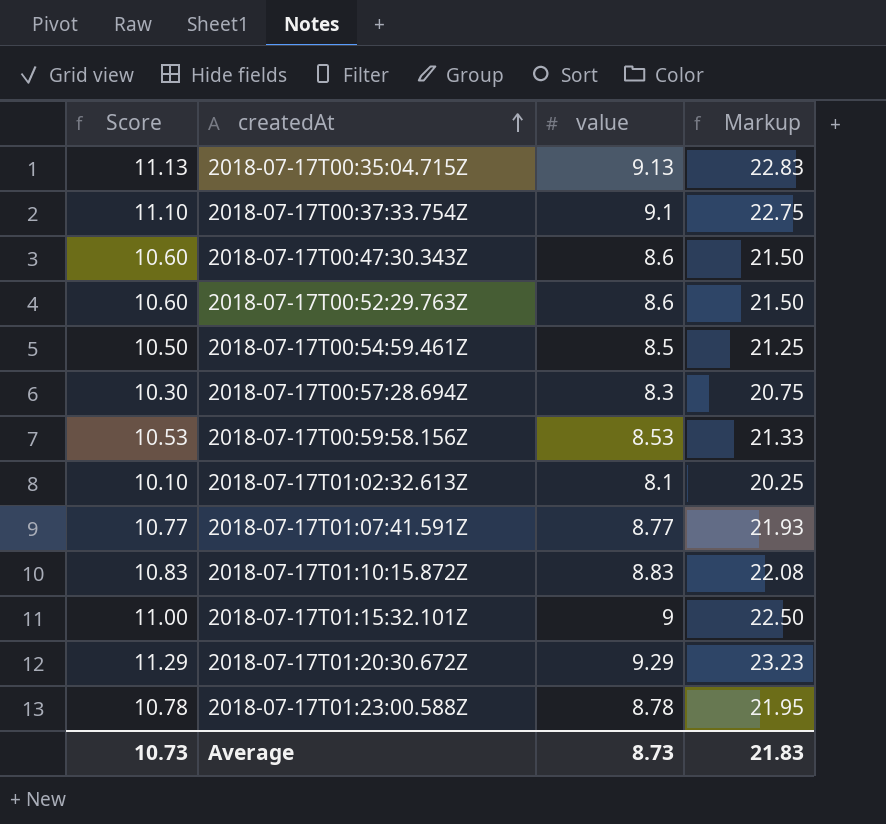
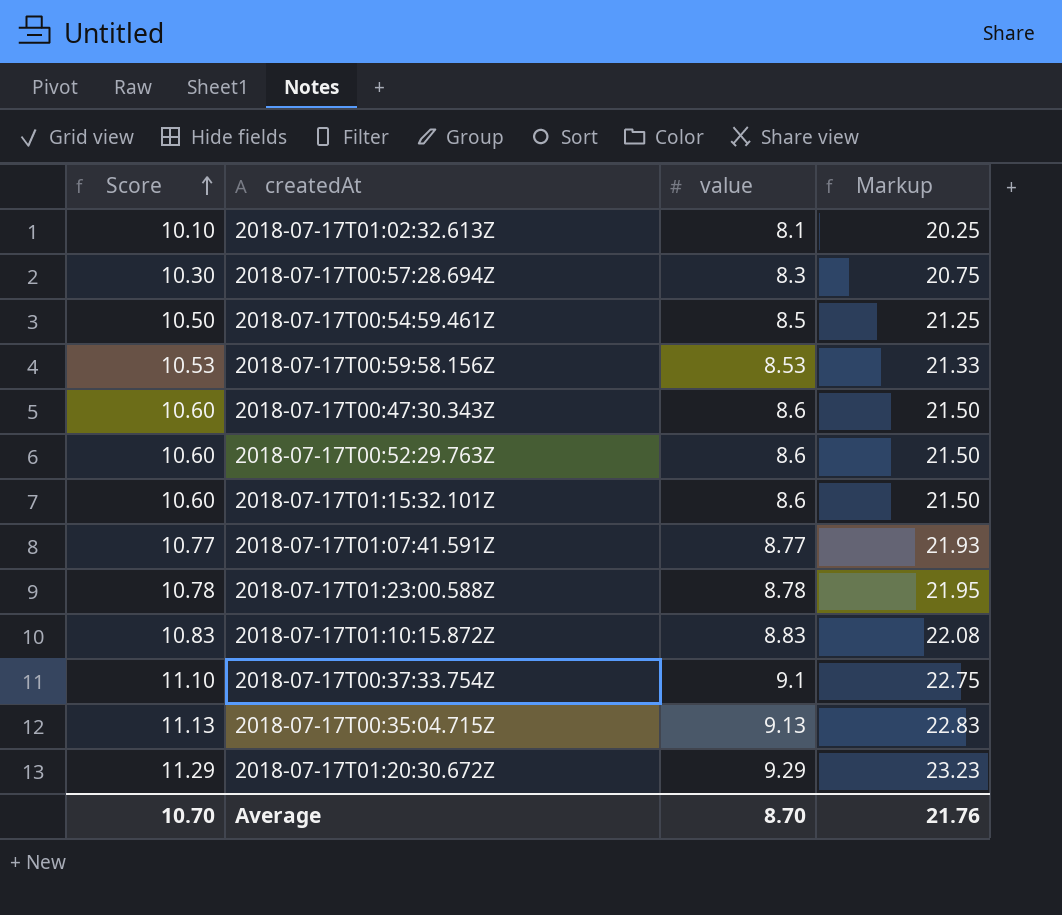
row order: createdAt ascending -> Score ascending
2018-07-17T01:15:32.101Z | Score: 11.00 -> 10.60
2018-07-17T01:15:32.101Z | value: 9 -> 8.6
2018-07-17T01:15:32.101Z | Markup: 22.50 -> 21.50
Average | Score: 10.73 -> 10.70
Average | value: 8.73 -> 8.70
Average | Markup: 21.83 -> 21.76

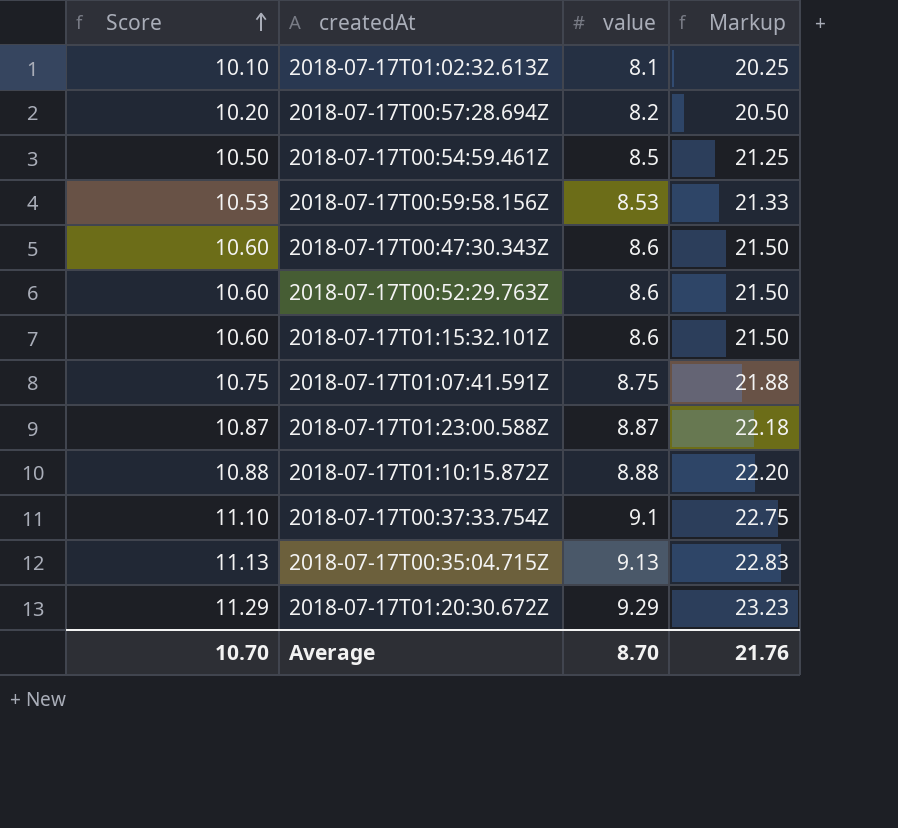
2018-07-17T00:57:28.694Z | Score: 10.30 -> 10.20
2018-07-17T00:57:28.694Z | value: 8.3 -> 8.2
2018-07-17T00:57:28.694Z | Markup: 20.75 -> 20.50
2018-07-17T01:07:41.591Z | Score: 10.77 -> 10.75
2018-07-17T01:07:41.591Z | value: 8.77 -> 8.75
2018-07-17T01:07:41.591Z | Markup: 21.93 -> 21.88
2018-07-17T01:23:00.588Z | Score: 10.78 -> 10.87
2018-07-17T01:23:00.588Z | value: 8.78 -> 8.87
2018-07-17T01:23:00.588Z | Markup: 21.95 -> 22.18
2018-07-17T01:10:15.872Z | Score: 10.83 -> 10.88
2018-07-17T01:10:15.872Z | value: 8.83 -> 8.88
2018-07-17T01:10:15.872Z | Markup: 22.08 -> 22.20

